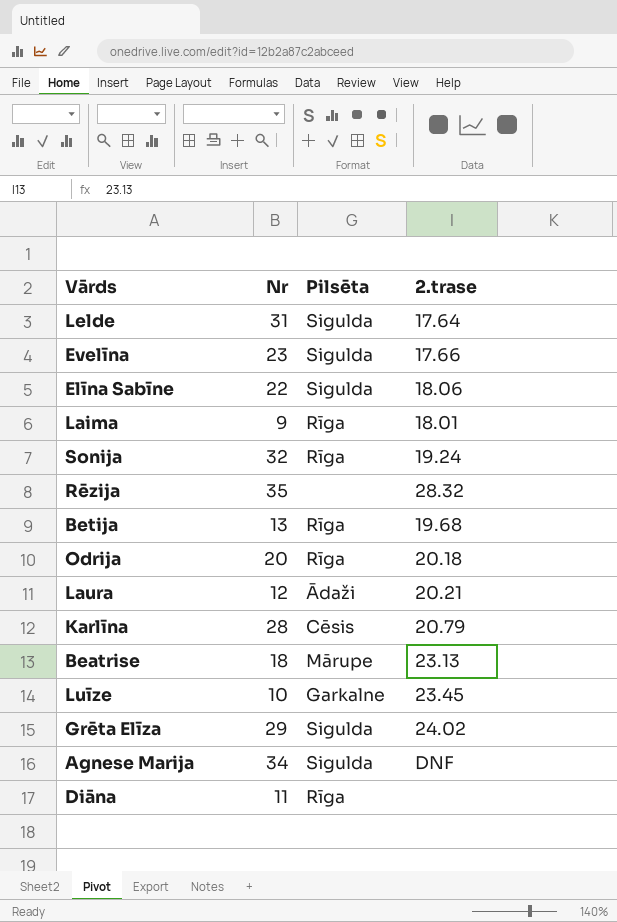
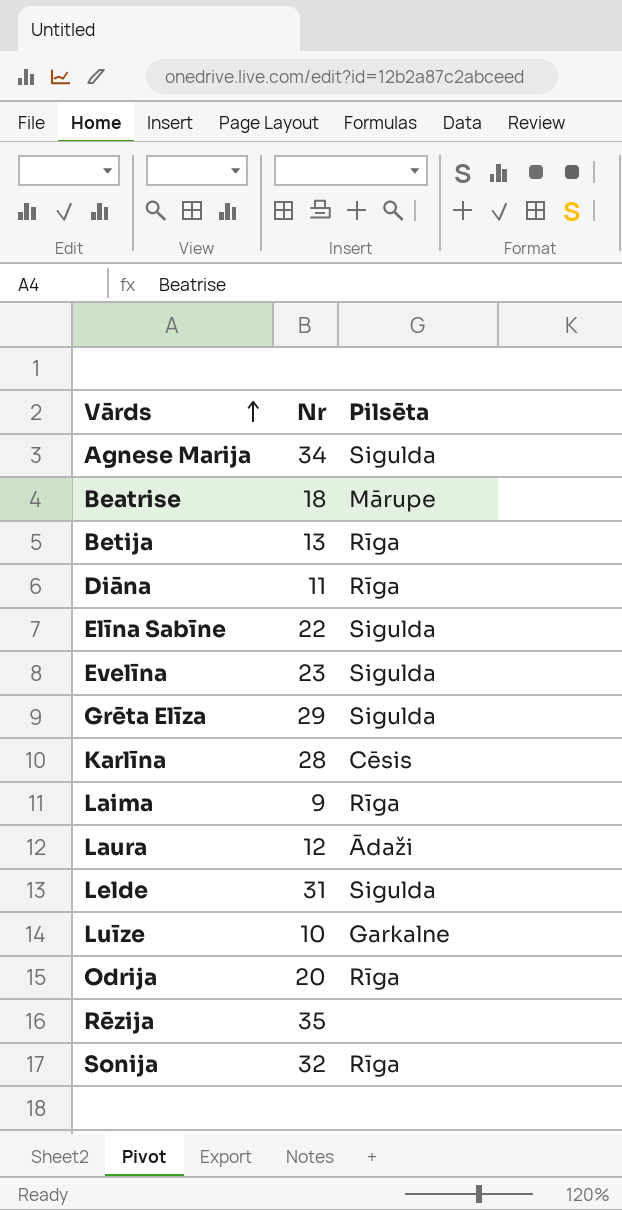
row order: none -> Vārds ascending
column 2.trase | position: 4 -> none

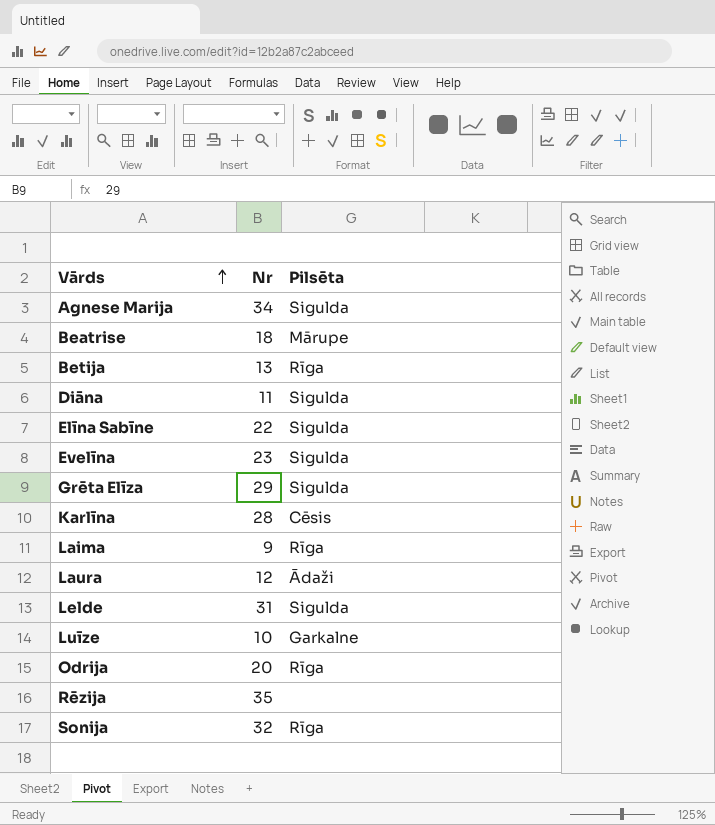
Diāna | Pilsēta: Rīga -> Sigulda

